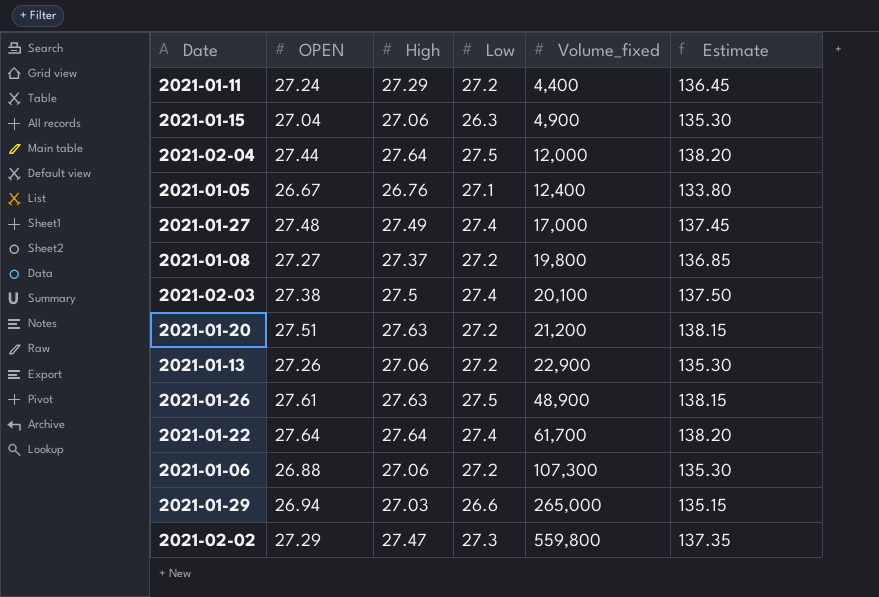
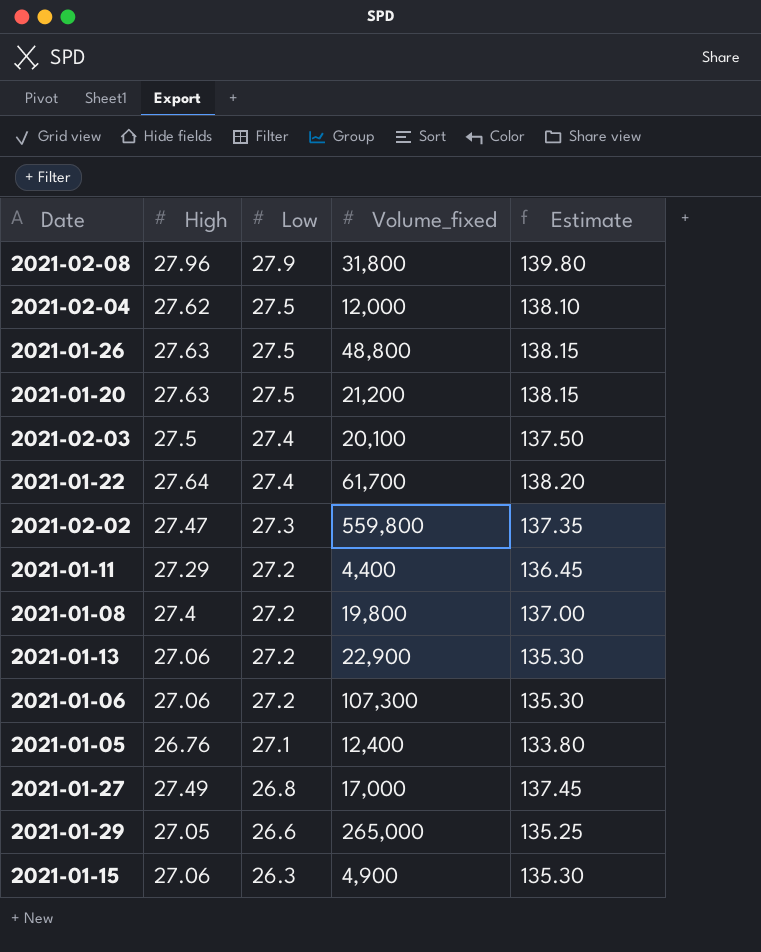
row order: Volume_fixed ascending -> Low descending
column OPEN | position: 2 -> none
row 2021-02-08: none -> 27.96 | 27.9 | 31,800 | 139.80
2021-02-04 | High: 27.64 -> 27.62
2021-02-04 | Estimate: 138.20 -> 138.10
2021-01-26 | Volume_fixed: 48,900 -> 48,800
2021-01-20 | Low: 27.2 -> 27.5
2021-01-08 | High: 27.37 -> 27.4
2021-01-08 | Estimate: 136.85 -> 137.00
2021-01-27 | Low: 27.4 -> 26.8
2021-01-29 | High: 27.03 -> 27.05
2021-01-29 | Estimate: 135.15 -> 135.25

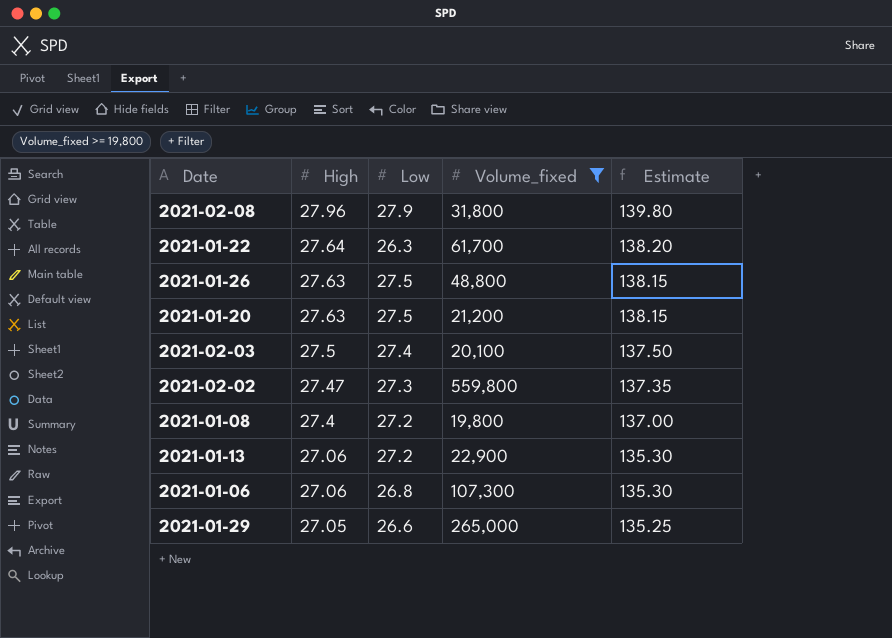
filter: none -> Volume_fixed >= 19,800
row order: Low descending -> High descending
2021-01-22 | Low: 27.4 -> 26.3
2021-01-06 | Low: 27.2 -> 26.8

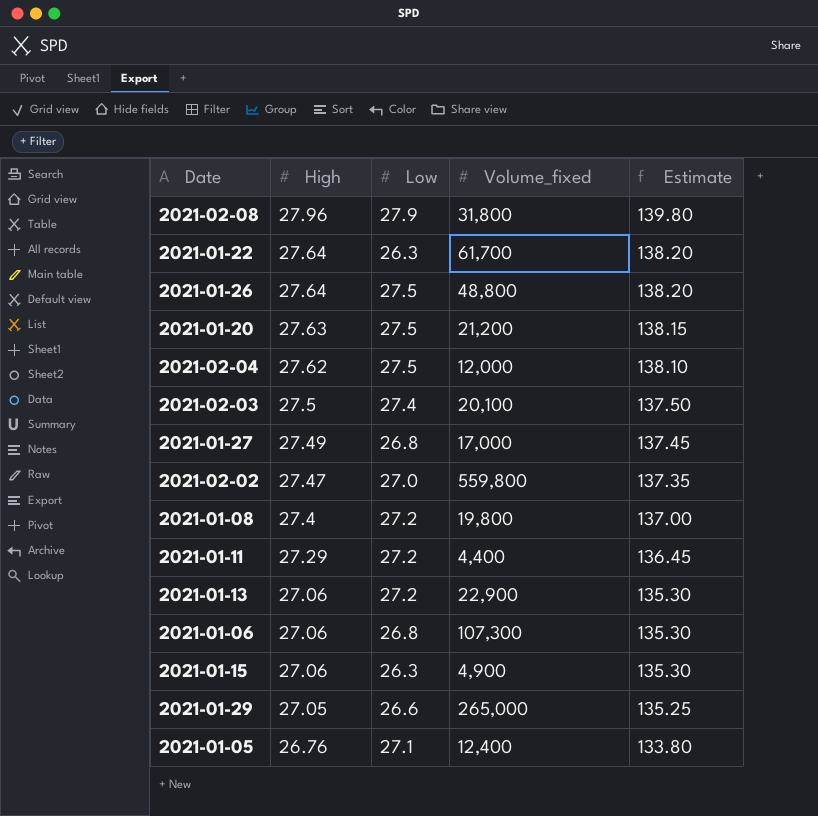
filter: Volume_fixed >= 19,800 -> none
2021-01-26 | High: 27.63 -> 27.64
2021-01-26 | Estimate: 138.15 -> 138.20
2021-02-02 | Low: 27.3 -> 27.0

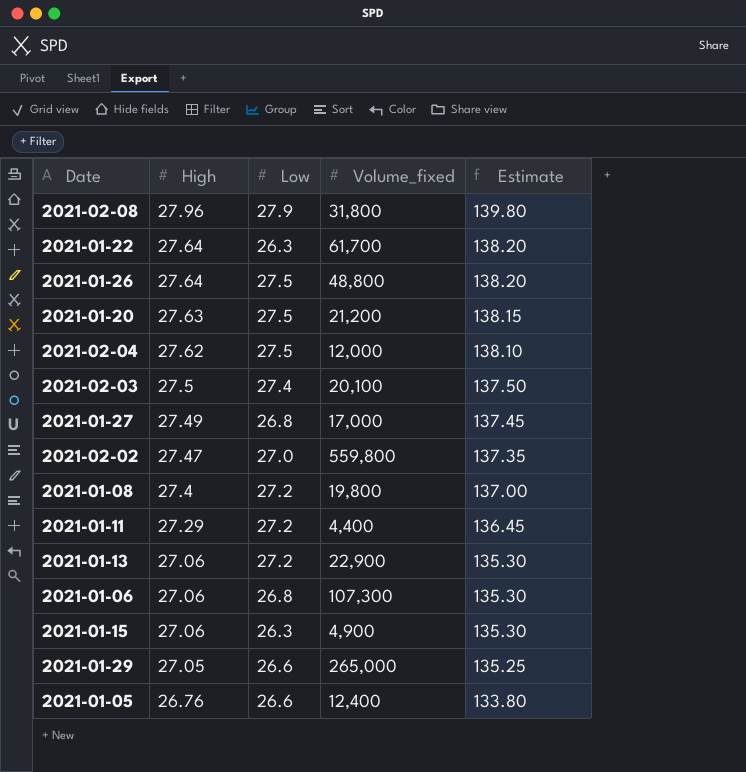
2021-01-05 | Low: 27.1 -> 26.6

